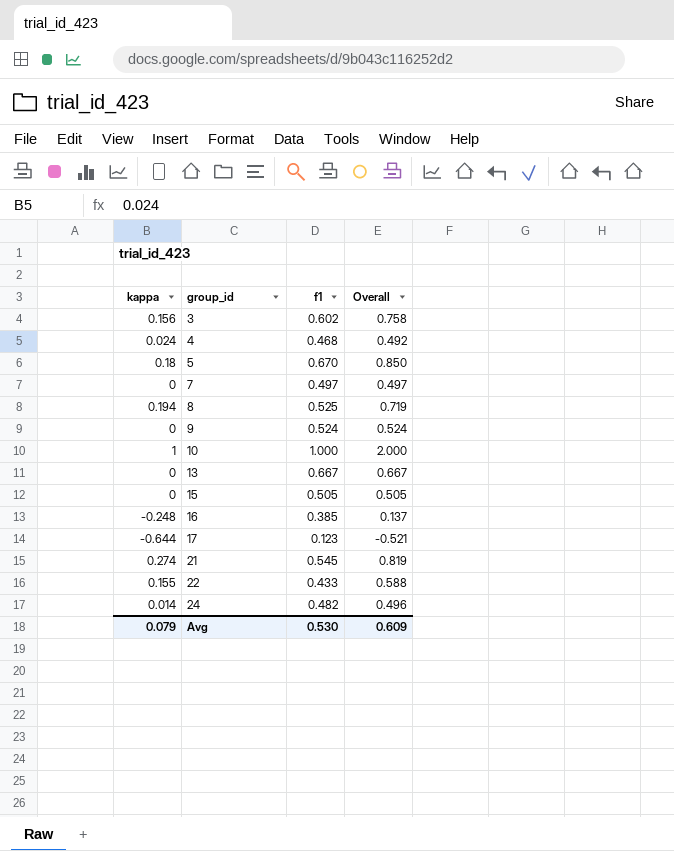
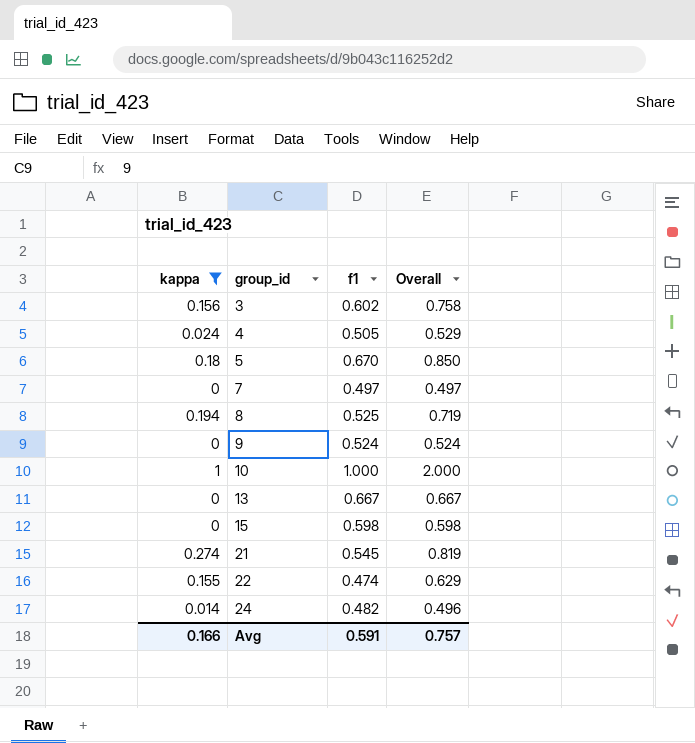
filter: none -> kappa >= 0
4 | f1: 0.468 -> 0.505
4 | Overall: 0.492 -> 0.529
15 | f1: 0.505 -> 0.598
15 | Overall: 0.505 -> 0.598
22 | f1: 0.433 -> 0.474
22 | Overall: 0.588 -> 0.629
Avg | kappa: 0.079 -> 0.166
Avg | f1: 0.530 -> 0.591
Avg | Overall: 0.609 -> 0.757

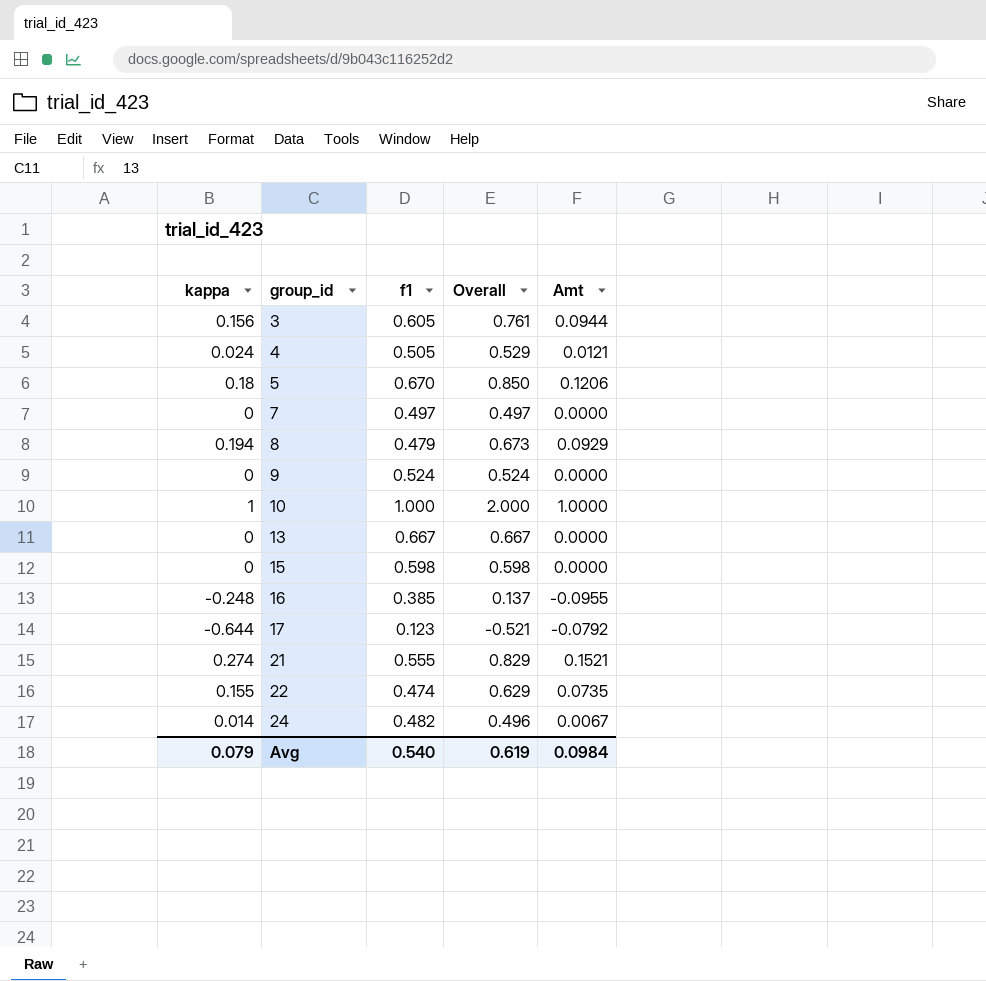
filter: kappa >= 0 -> none
column Amt | formula: none -> [kappa] * [f1]
3 | f1: 0.602 -> 0.605
3 | Overall: 0.758 -> 0.761
8 | f1: 0.525 -> 0.479
8 | Overall: 0.719 -> 0.673
21 | f1: 0.545 -> 0.555
21 | Overall: 0.819 -> 0.829
Avg | kappa: 0.166 -> 0.079
Avg | f1: 0.591 -> 0.540
Avg | Overall: 0.757 -> 0.619

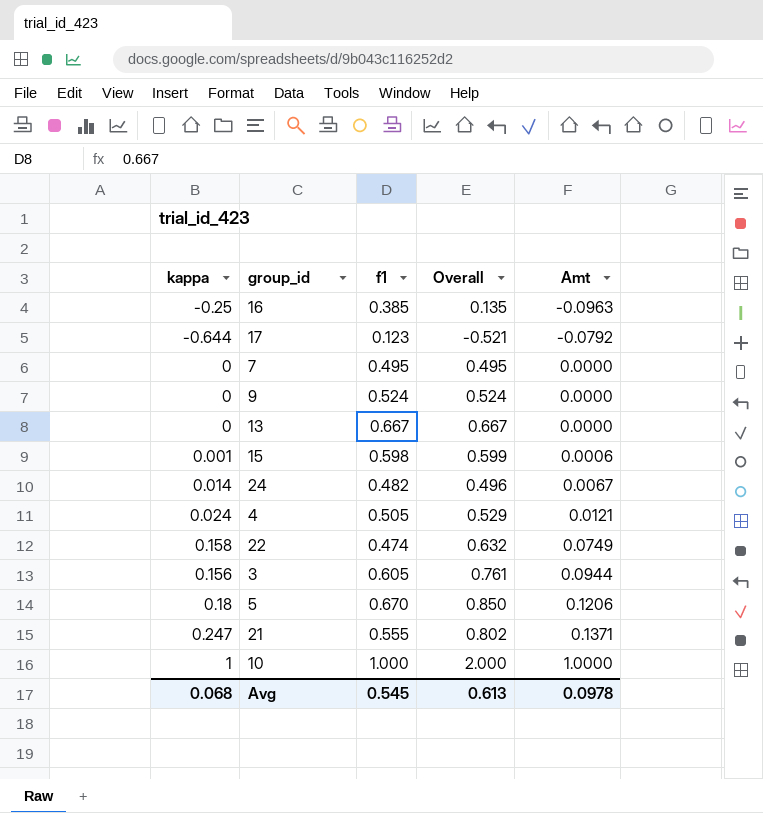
row order: group_id ascending -> Amt ascending
row 8: 0.194 | 0.479 | 0.673 | 0.0929 -> none
16 | kappa: -0.248 -> -0.25
16 | Overall: 0.137 -> 0.135
16 | Amt: -0.0955 -> -0.0963
7 | f1: 0.497 -> 0.495
7 | Overall: 0.497 -> 0.495
15 | kappa: 0 -> 0.001
15 | Overall: 0.598 -> 0.599
15 | Amt: 0.0000 -> 0.0006
22 | kappa: 0.155 -> 0.158
22 | Overall: 0.629 -> 0.632
22 | Amt: 0.0735 -> 0.0749
21 | kappa: 0.274 -> 0.247
21 | Overall: 0.829 -> 0.802
21 | Amt: 0.1521 -> 0.1371
Avg | kappa: 0.079 -> 0.068
Avg | f1: 0.540 -> 0.545
Avg | Overall: 0.619 -> 0.613
Avg | Amt: 0.0984 -> 0.0978

